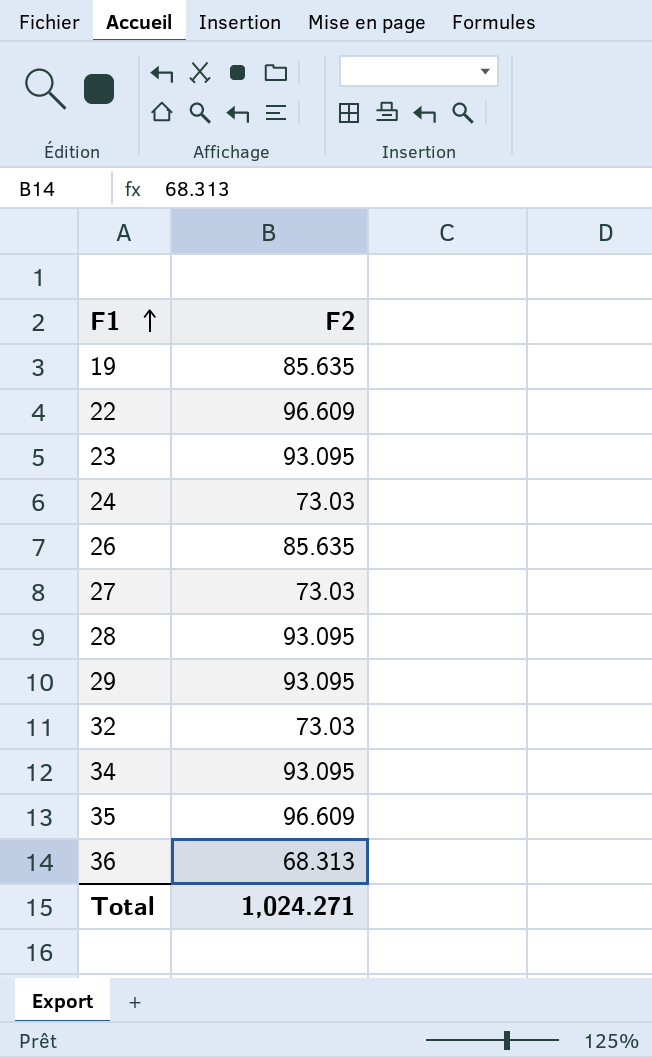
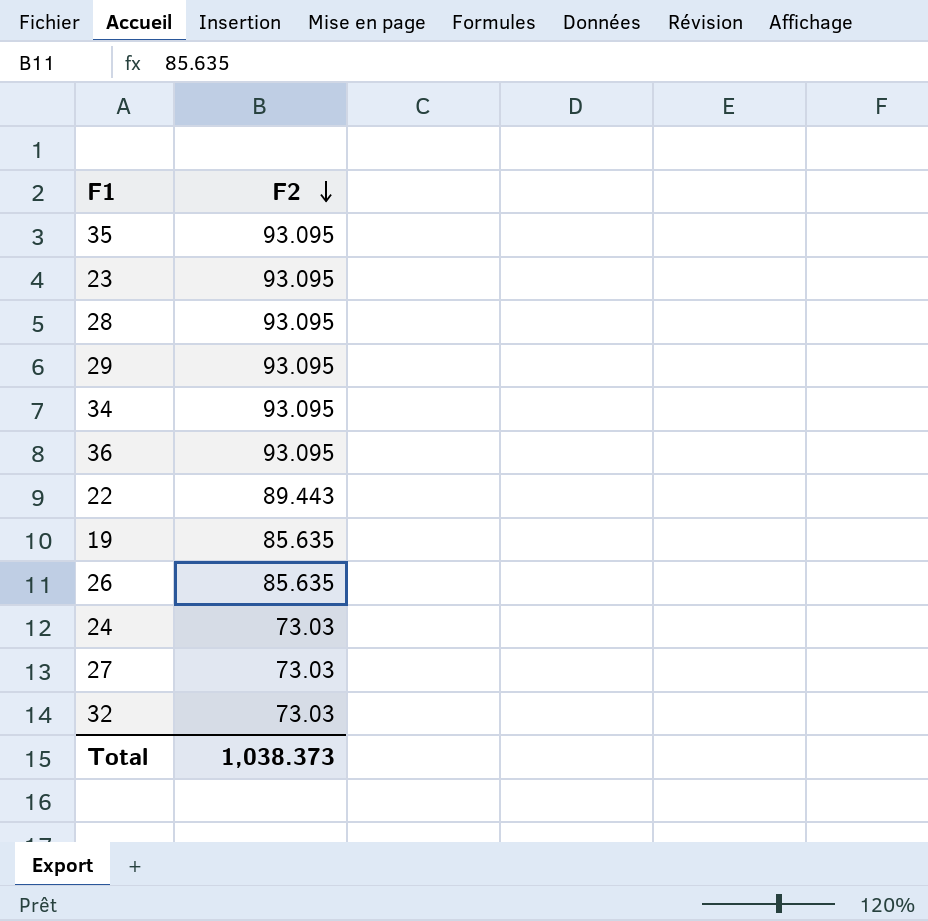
row order: F1 ascending -> F2 descending
35 | F2: 96.609 -> 93.095
36 | F2: 68.313 -> 93.095
22 | F2: 96.609 -> 89.443
Total | F2: 1,024.271 -> 1,038.373

